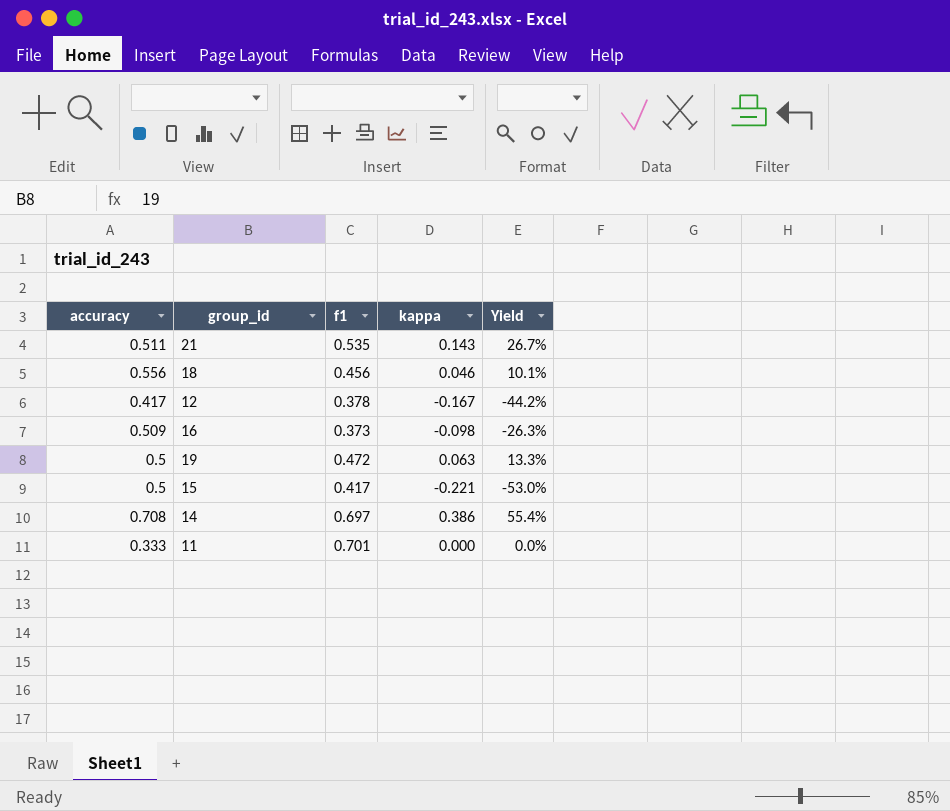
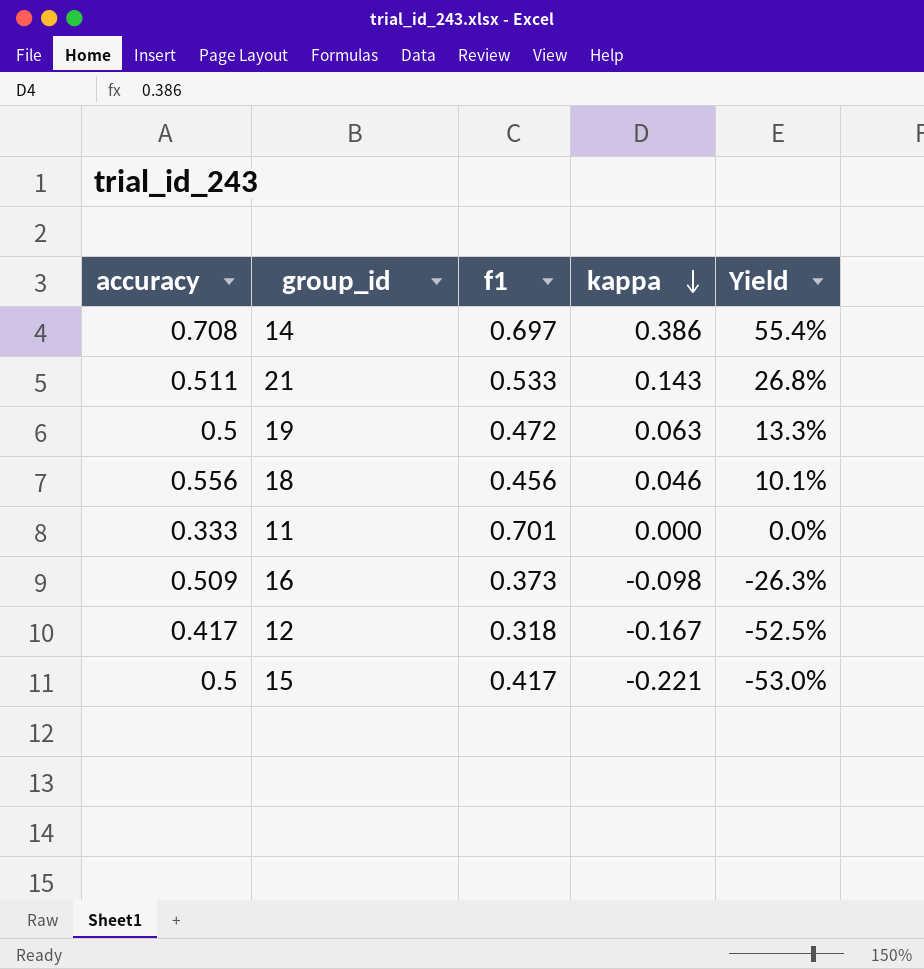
row order: none -> kappa descending
21 | f1: 0.535 -> 0.533
21 | Yield: 26.7% -> 26.8%
12 | f1: 0.378 -> 0.318
12 | Yield: -44.2% -> -52.5%

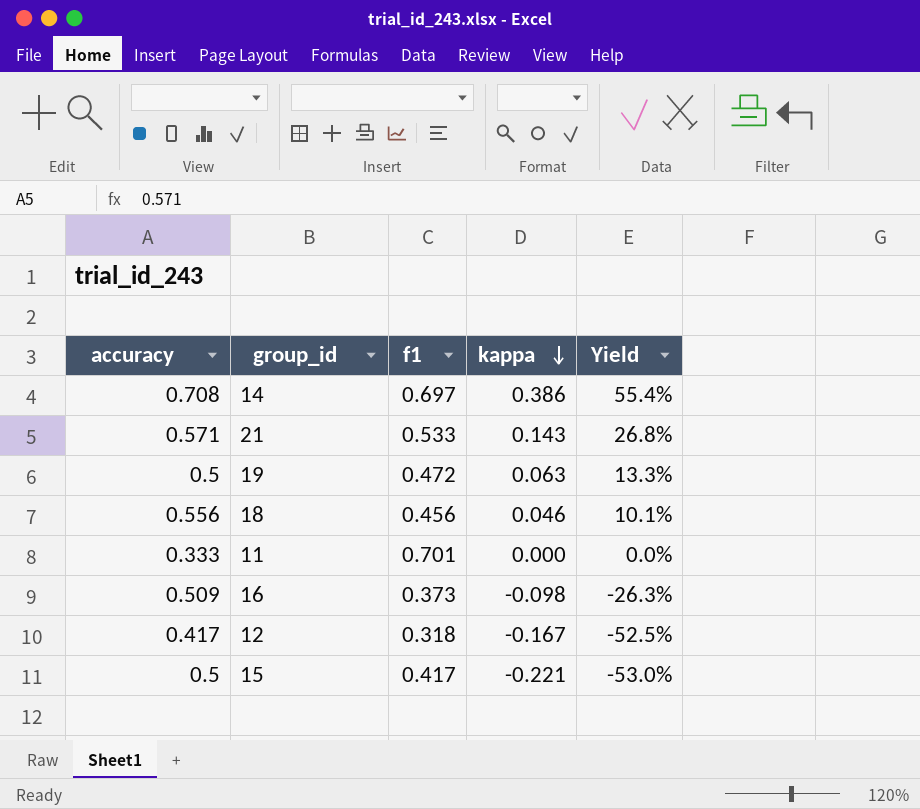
21 | accuracy: 0.511 -> 0.571

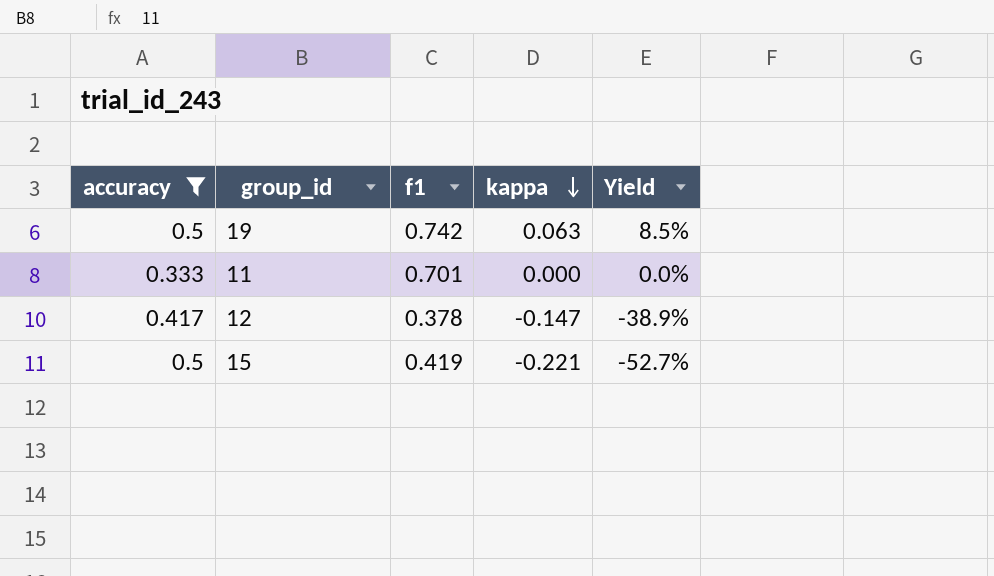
filter: none -> accuracy <= 0.5
19 | f1: 0.472 -> 0.742
19 | Yield: 13.3% -> 8.5%
12 | f1: 0.318 -> 0.378
12 | kappa: -0.167 -> -0.147
12 | Yield: -52.5% -> -38.9%
15 | f1: 0.417 -> 0.419
15 | Yield: -53.0% -> -52.7%

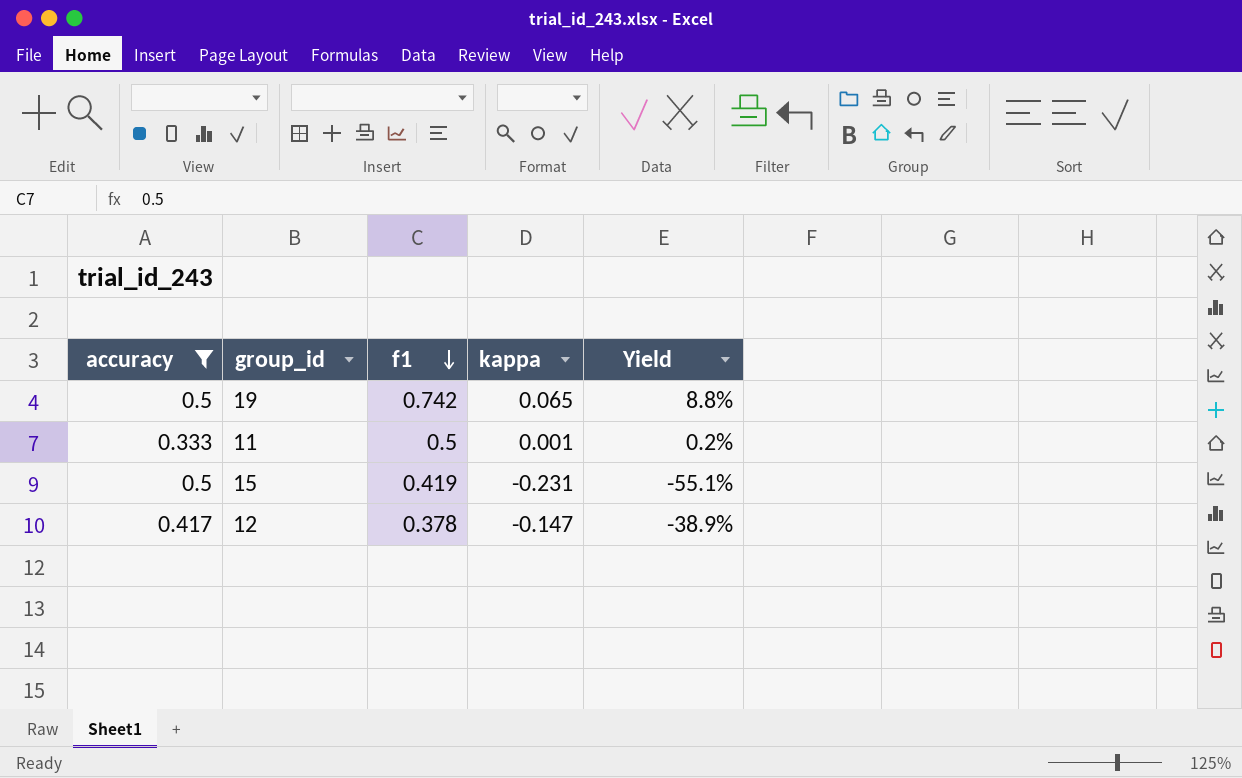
row order: kappa descending -> f1 descending
19 | kappa: 0.063 -> 0.065
19 | Yield: 8.5% -> 8.8%
11 | f1: 0.701 -> 0.5
11 | kappa: 0.000 -> 0.001
11 | Yield: 0.0% -> 0.2%
15 | kappa: -0.221 -> -0.231
15 | Yield: -52.7% -> -55.1%

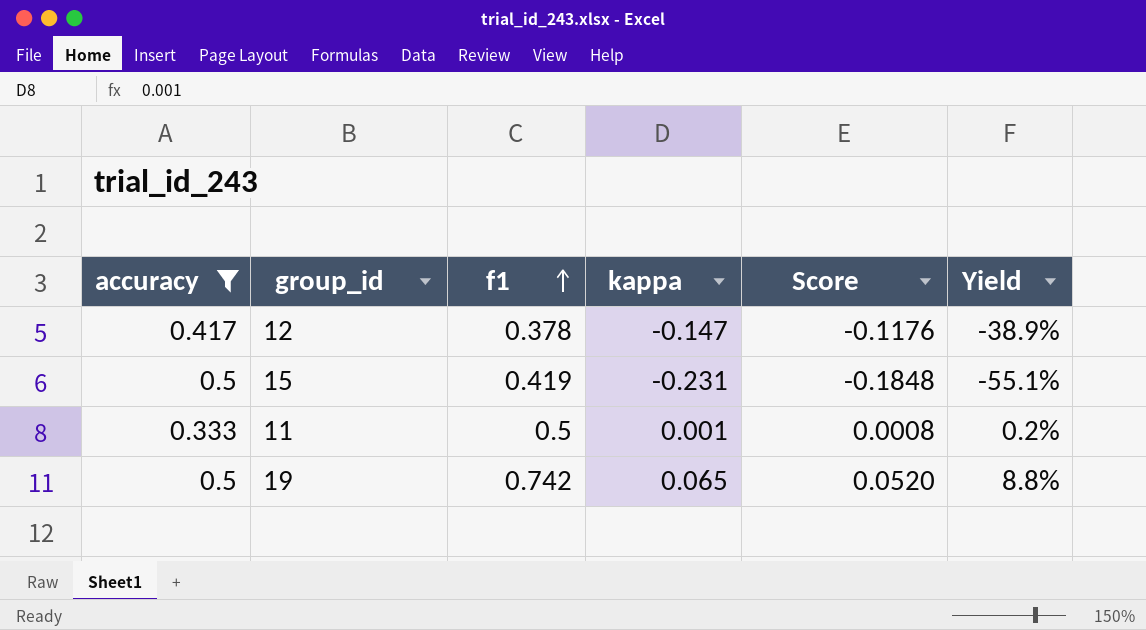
row order: f1 descending -> f1 ascending
column Score | formula: none -> [kappa] * 0.8

